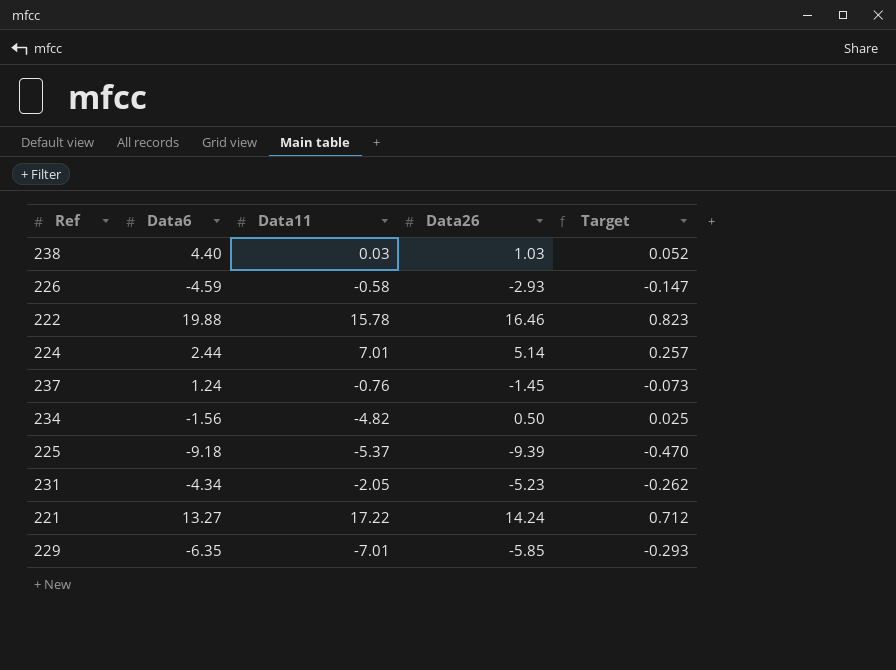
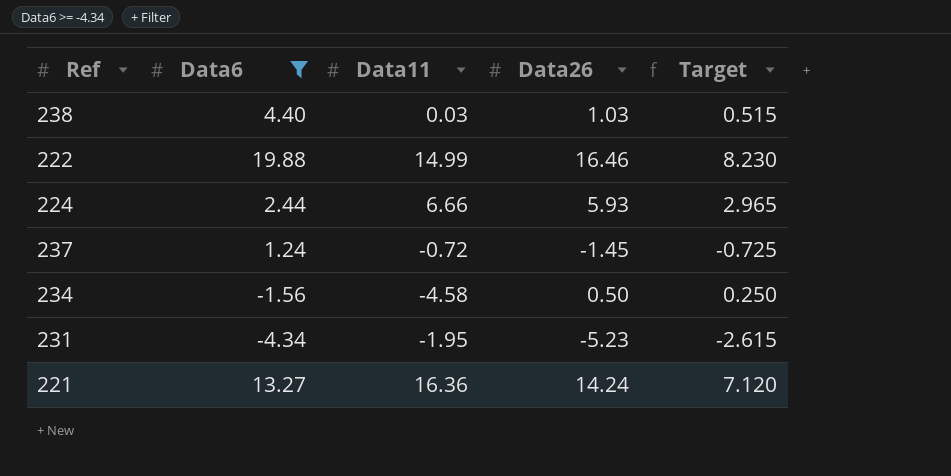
filter: none -> Data6 >= -4.34
column Target | formula: [Data26] * 0.05 -> [Data26] * 0.5
222 | Data11: 15.78 -> 14.99
224 | Data11: 7.01 -> 6.66
224 | Data26: 5.14 -> 5.93
237 | Data11: -0.76 -> -0.72
234 | Data11: -4.82 -> -4.58
231 | Data11: -2.05 -> -1.95
221 | Data11: 17.22 -> 16.36

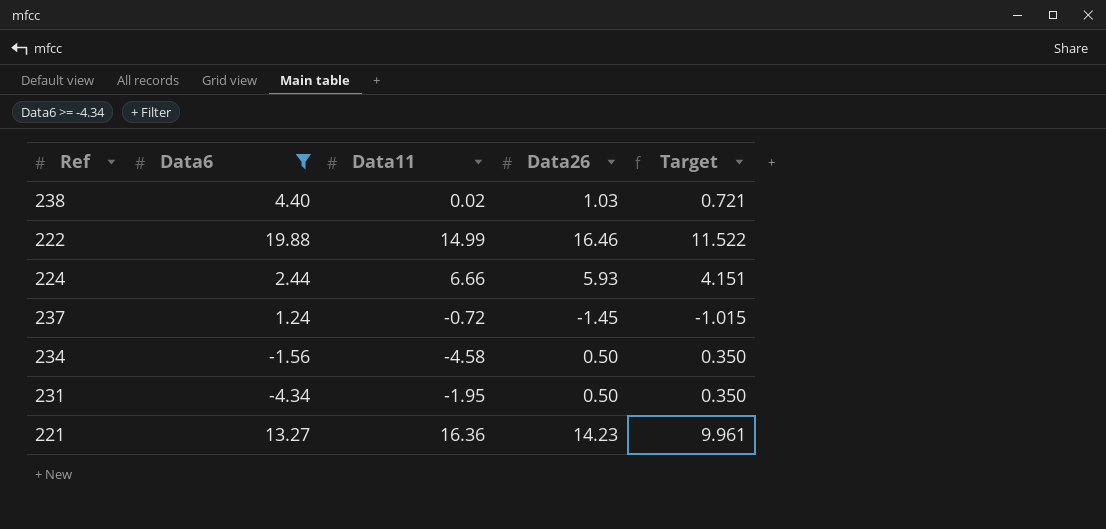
column Target | formula: [Data26] * 0.5 -> [Data26] * 0.7
238 | Data11: 0.03 -> 0.02
231 | Data26: -5.23 -> 0.50
221 | Data26: 14.24 -> 14.23

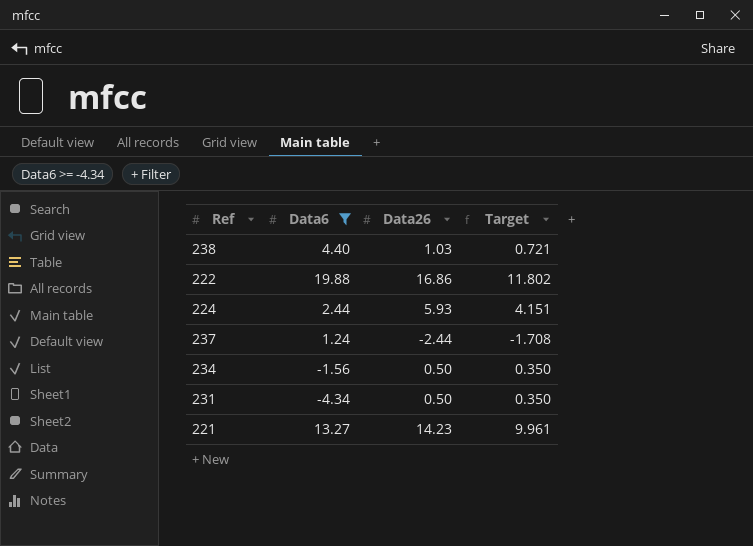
column Data11 | position: 3 -> none
222 | Data26: 16.46 -> 16.86
222 | Target: 11.522 -> 11.802
237 | Data26: -1.45 -> -2.44
237 | Target: -1.015 -> -1.708

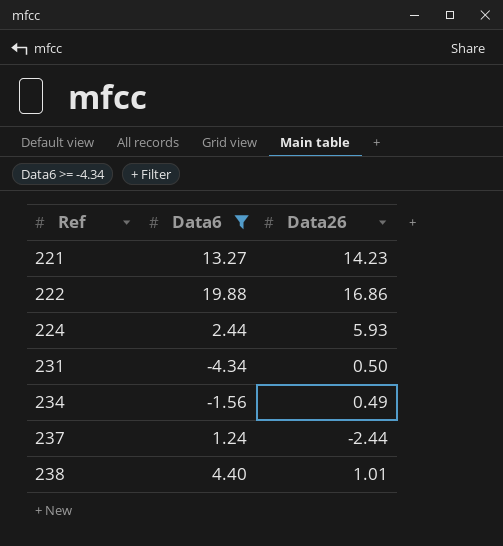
row order: none -> Ref ascending
column Target | formula: [Data26] * 0.7 -> none
234 | Data26: 0.50 -> 0.49
238 | Data26: 1.03 -> 1.01

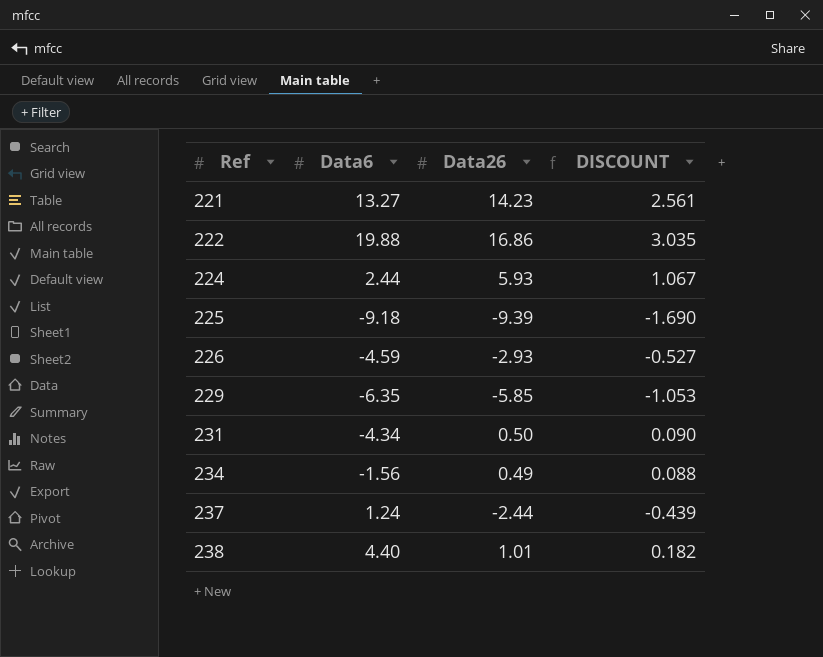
filter: Data6 >= -4.34 -> none
column DISCOUNT | formula: none -> [Data26] * 0.18

